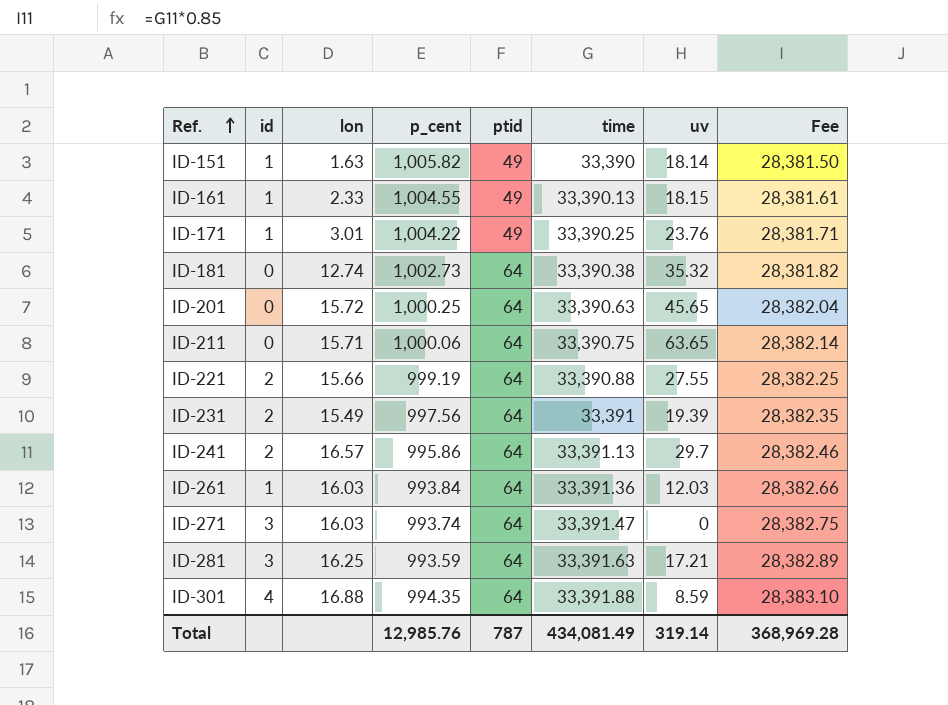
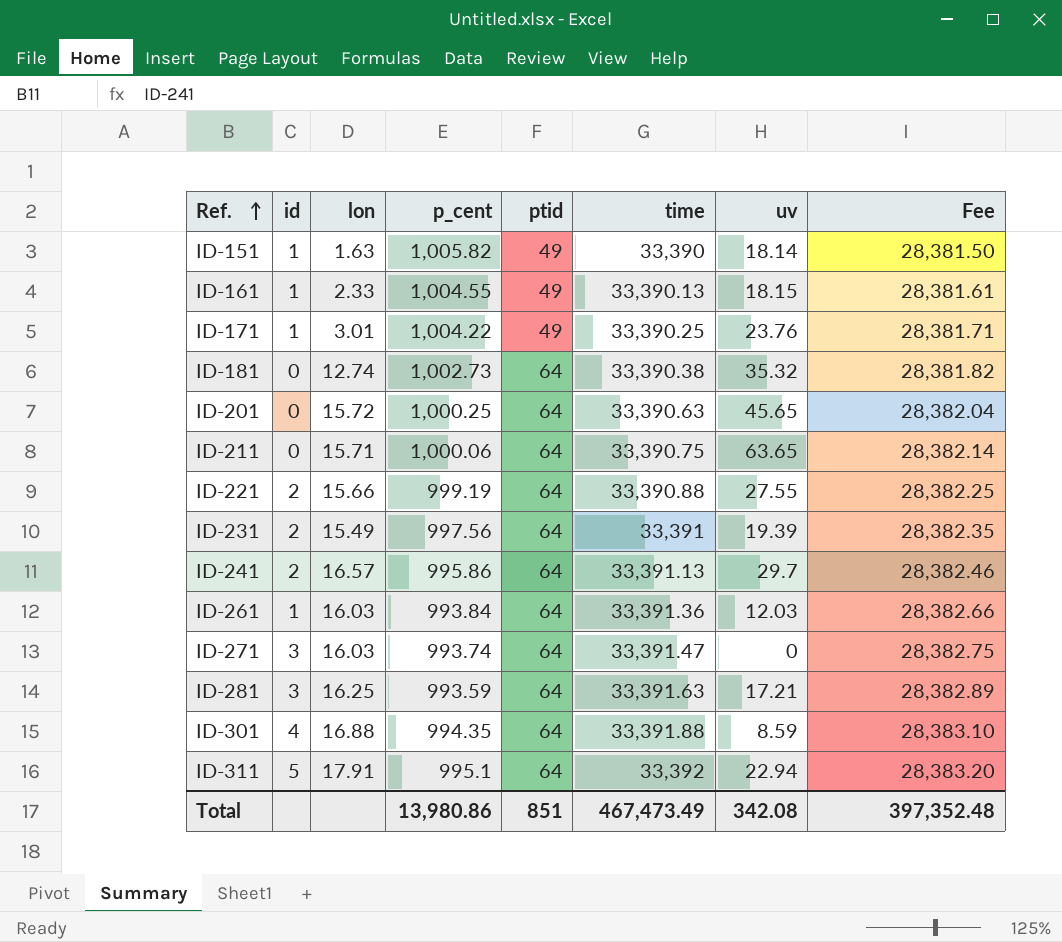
row ID-311: none -> 5 | 17.91 | 995.1 | 64 | 33,392 | 22.94 | 28,383.20
Total | p_cent: 12,985.76 -> 13,980.86
Total | ptid: 787 -> 851
Total | time: 434,081.49 -> 467,473.49
Total | uv: 319.14 -> 342.08
Total | Fee: 368,969.28 -> 397,352.48

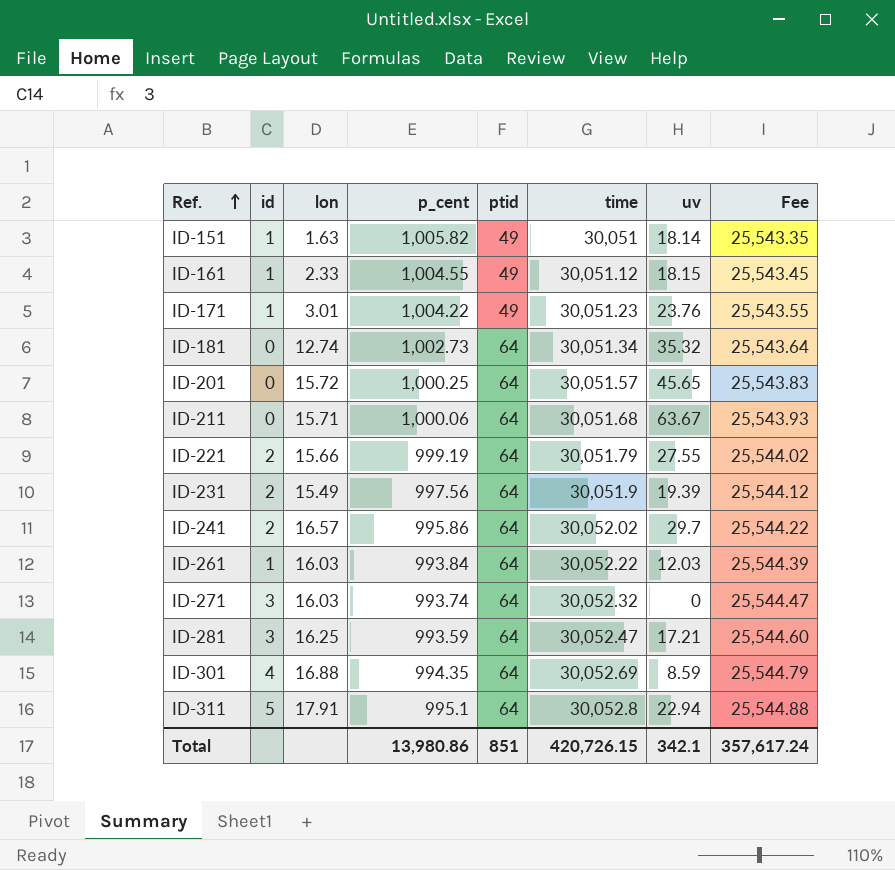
ID-151 | time: 33,390 -> 30,051
ID-151 | Fee: 28,381.50 -> 25,543.35
ID-161 | time: 33,390.13 -> 30,051.12
ID-161 | Fee: 28,381.61 -> 25,543.45
ID-171 | time: 33,390.25 -> 30,051.23
ID-171 | Fee: 28,381.71 -> 25,543.55
ID-181 | time: 33,390.38 -> 30,051.34
ID-181 | Fee: 28,381.82 -> 25,543.64
ID-201 | time: 33,390.63 -> 30,051.57
ID-201 | Fee: 28,382.04 -> 25,543.83
ID-211 | time: 33,390.75 -> 30,051.68
ID-211 | uv: 63.65 -> 63.67
ID-211 | Fee: 28,382.14 -> 25,543.93
ID-221 | time: 33,390.88 -> 30,051.79
ID-221 | Fee: 28,382.25 -> 25,544.02
ID-231 | time: 33,391 -> 30,051.9
ID-231 | Fee: 28,382.35 -> 25,544.12
ID-241 | time: 33,391.13 -> 30,052.02
ID-241 | Fee: 28,382.46 -> 25,544.22
ID-261 | time: 33,391.36 -> 30,052.22
ID-261 | Fee: 28,382.66 -> 25,544.39
ID-271 | time: 33,391.47 -> 30,052.32
ID-271 | Fee: 28,382.75 -> 25,544.47
ID-281 | time: 33,391.63 -> 30,052.47
ID-281 | Fee: 28,382.89 -> 25,544.60
ID-301 | time: 33,391.88 -> 30,052.69
ID-301 | Fee: 28,383.10 -> 25,544.79
ID-311 | time: 33,392 -> 30,052.8
ID-311 | Fee: 28,383.20 -> 25,544.88
Total | time: 467,473.49 -> 420,726.15
Total | uv: 342.08 -> 342.1
Total | Fee: 397,352.48 -> 357,617.24

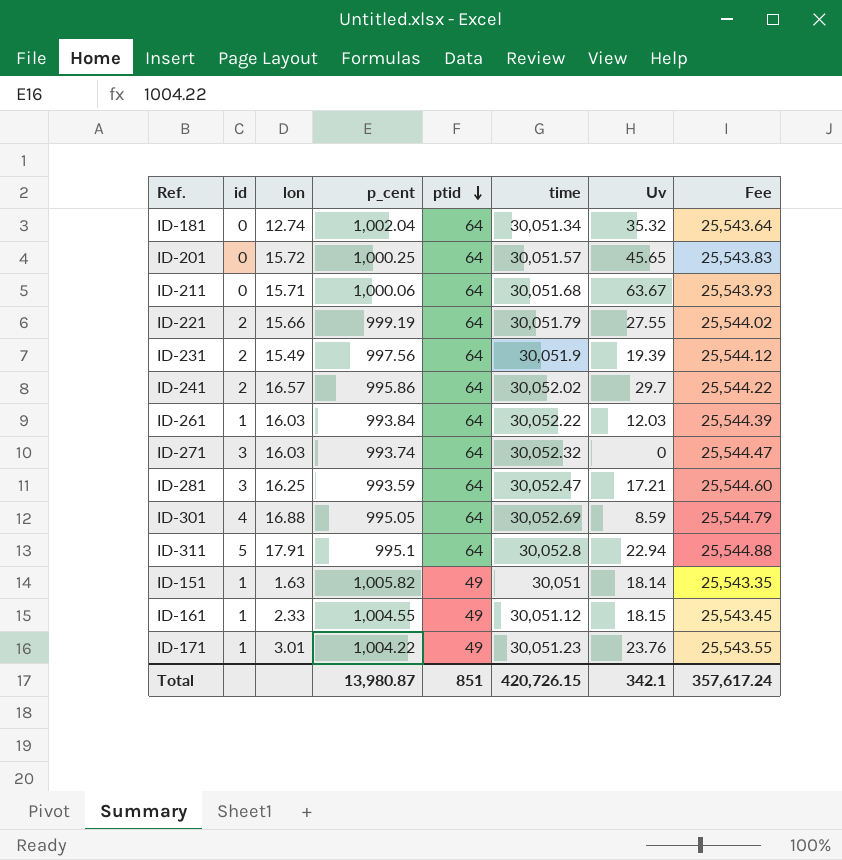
row order: Ref. ascending -> ptid descending
column name: uv -> Uv
ID-181 | p_cent: 1,002.73 -> 1,002.04
ID-301 | p_cent: 994.35 -> 995.05
Total | p_cent: 13,980.86 -> 13,980.87

